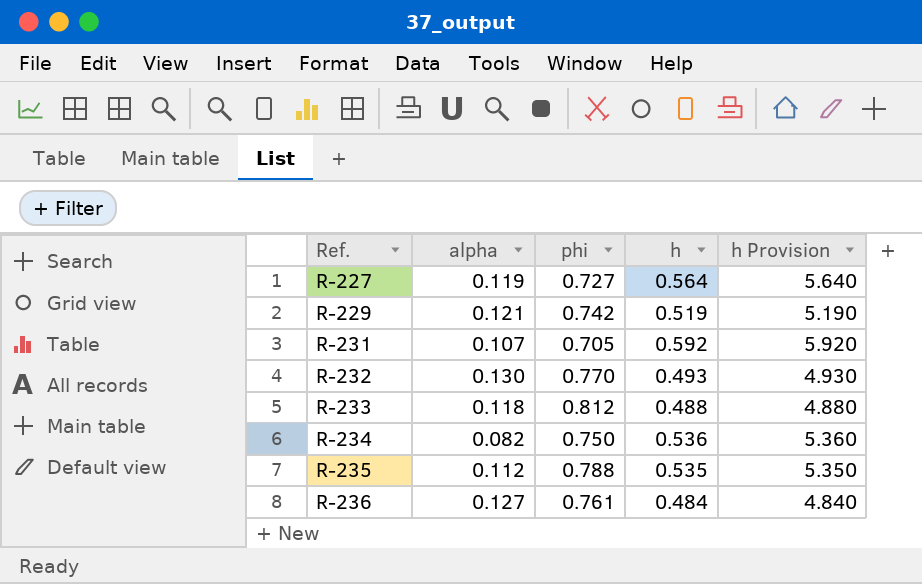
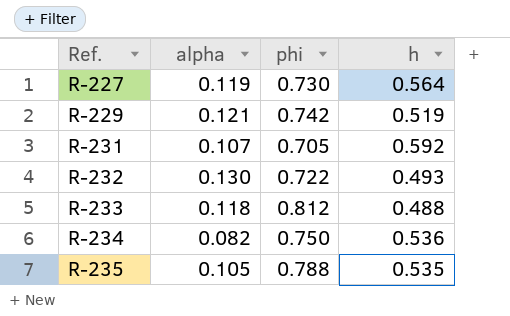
column h Provision | formula: [h] * 10 -> none
row R-236: 0.127 | 0.761 | 0.484 | 4.840 -> none
R-227 | phi: 0.727 -> 0.730
R-232 | phi: 0.770 -> 0.722
R-235 | alpha: 0.112 -> 0.105

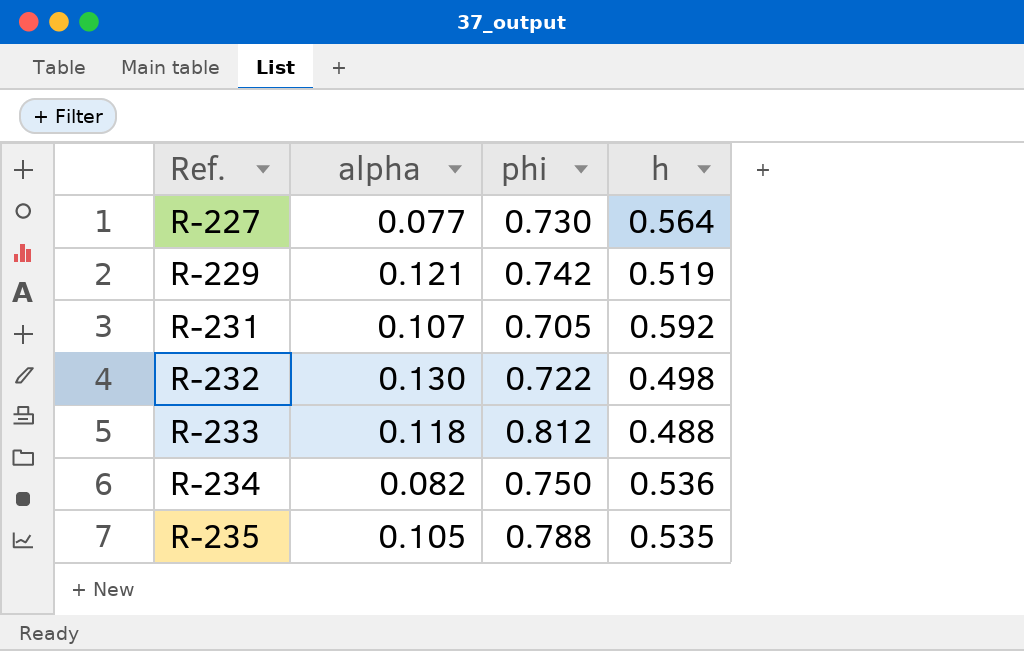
R-227 | alpha: 0.119 -> 0.077
R-232 | h: 0.493 -> 0.498

